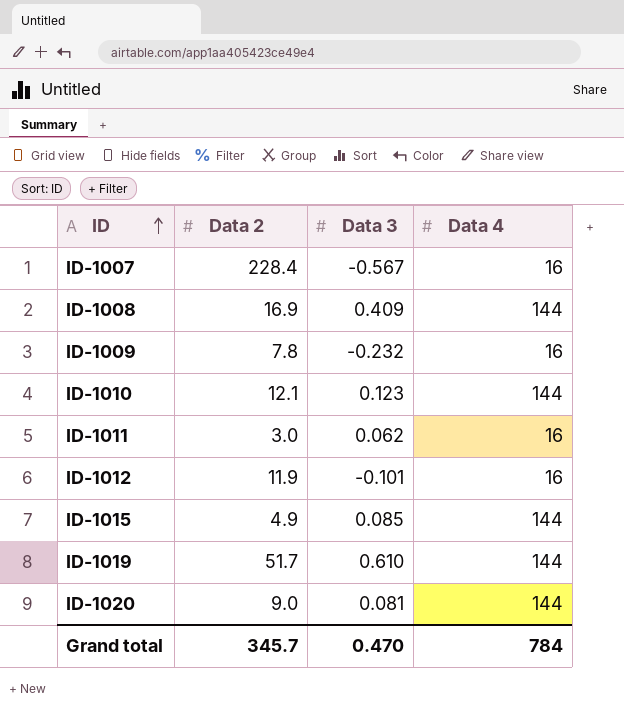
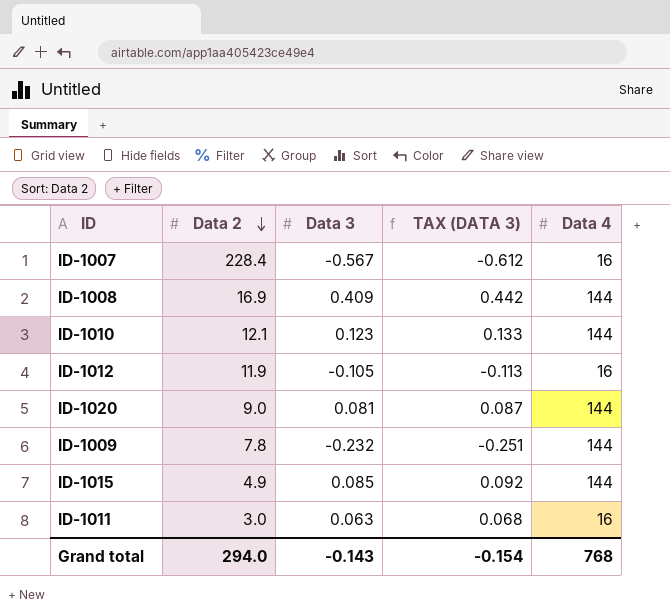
row order: ID ascending -> Data 2 descending
column TAX (DATA 3) | formula: none -> [Data 3] * 1.08
row ID-1019: 51.7 | 0.610 | 144 -> none
ID-1012 | Data 3: -0.101 -> -0.105
ID-1009 | Data 4: 16 -> 144
ID-1011 | Data 3: 0.062 -> 0.063
Grand total | Data 2: 345.7 -> 294.0
Grand total | Data 3: 0.470 -> -0.143
Grand total | Data 4: 784 -> 768

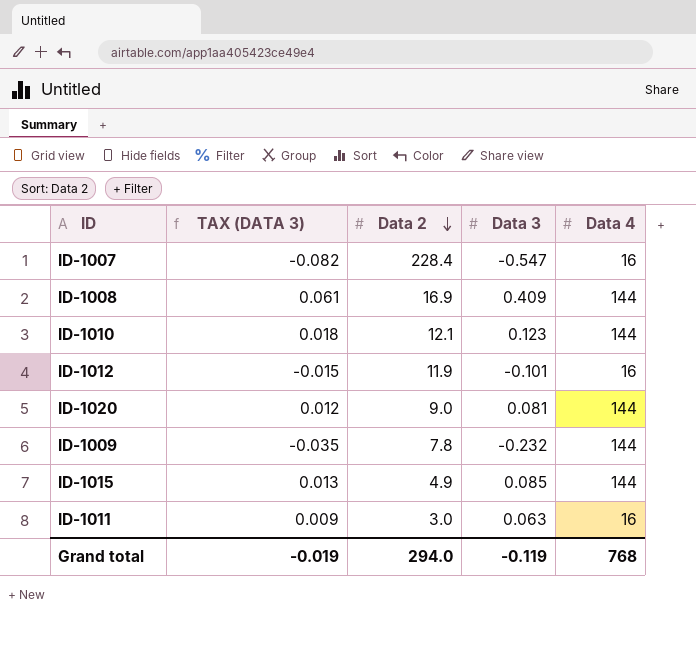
column TAX (DATA 3) | formula: [Data 3] * 1.08 -> [Data 3] * 0.15
column TAX (DATA 3) | position: 4 -> 2
ID-1007 | Data 3: -0.567 -> -0.547
ID-1012 | Data 3: -0.105 -> -0.101
Grand total | TAX (DATA 3): -0.154 -> -0.019
Grand total | Data 3: -0.143 -> -0.119

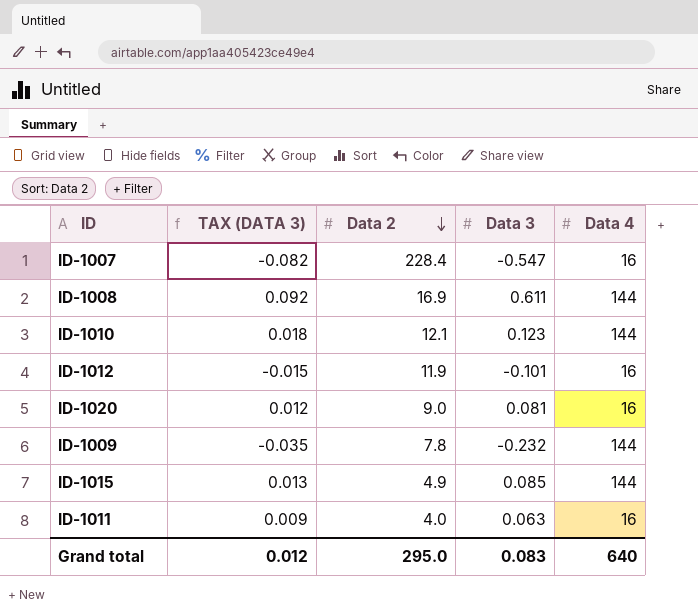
ID-1008 | TAX (DATA 3): 0.061 -> 0.092
ID-1008 | Data 3: 0.409 -> 0.611
ID-1020 | Data 4: 144 -> 16
ID-1011 | Data 2: 3.0 -> 4.0
Grand total | TAX (DATA 3): -0.019 -> 0.012
Grand total | Data 2: 294.0 -> 295.0
Grand total | Data 3: -0.119 -> 0.083
Grand total | Data 4: 768 -> 640

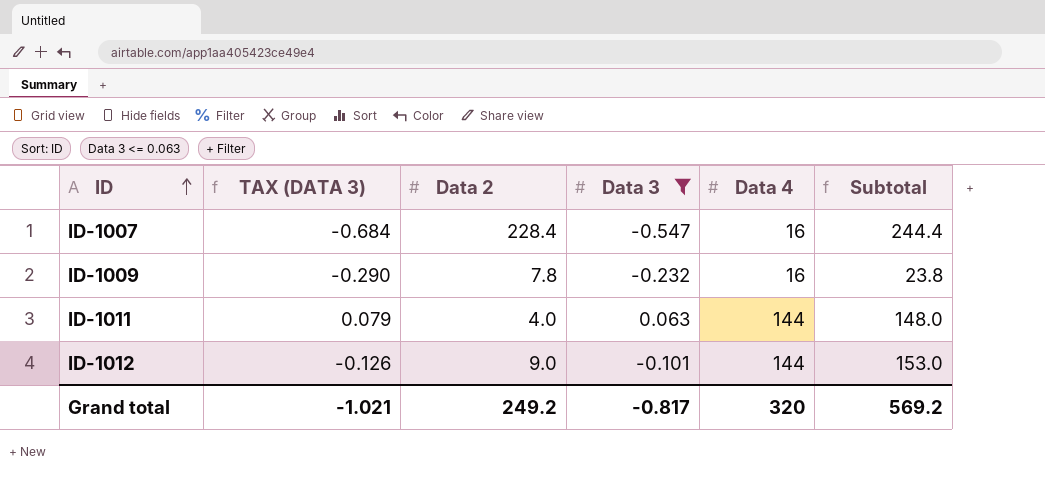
filter: none -> Data 3 <= 0.063
row order: Data 2 descending -> ID ascending
column TAX (DATA 3) | formula: [Data 3] * 0.15 -> [Data 3] * 1.25
column Subtotal | formula: none -> [Data 2] + [Data 4]
ID-1009 | Data 4: 144 -> 16
ID-1011 | Data 4: 16 -> 144
ID-1012 | Data 2: 11.9 -> 9.0
ID-1012 | Data 4: 16 -> 144
Grand total | TAX (DATA 3): 0.012 -> -1.021
Grand total | Data 2: 295.0 -> 249.2
Grand total | Data 3: 0.083 -> -0.817
Grand total | Data 4: 640 -> 320

